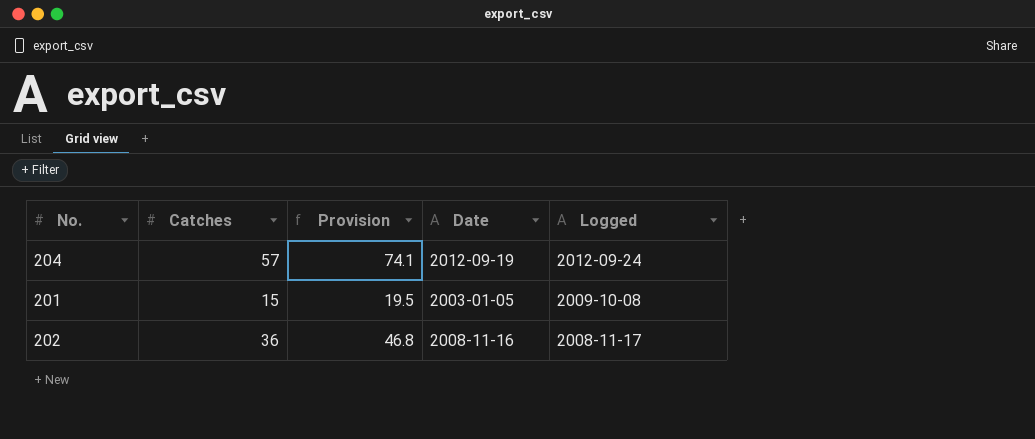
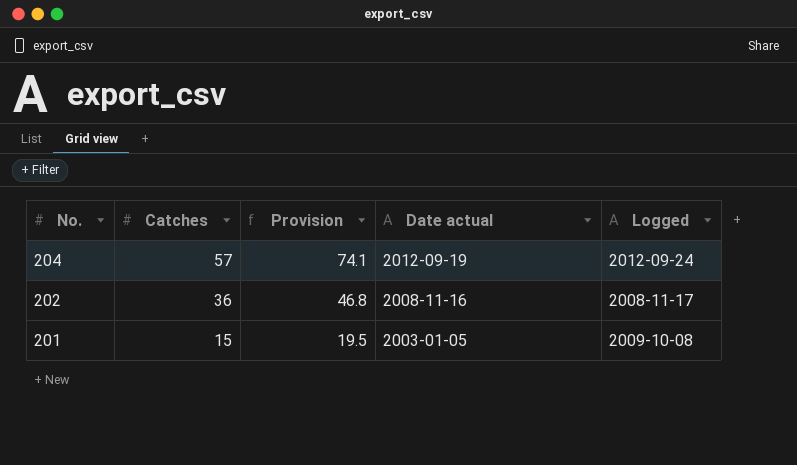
row order: Logged descending -> No. descending
column name: Date -> Date actual

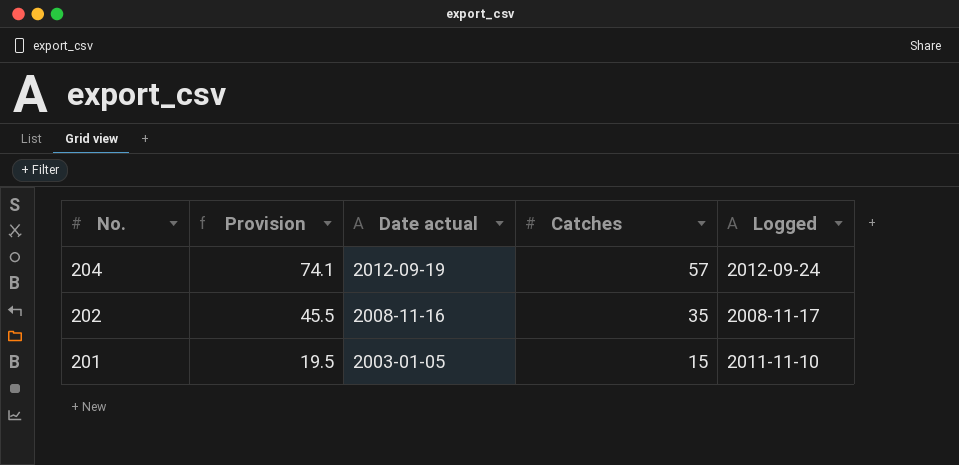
column Catches | position: 2 -> 4
202 | Provision: 46.8 -> 45.5
202 | Catches: 36 -> 35
201 | Logged: 2009-10-08 -> 2011-11-10

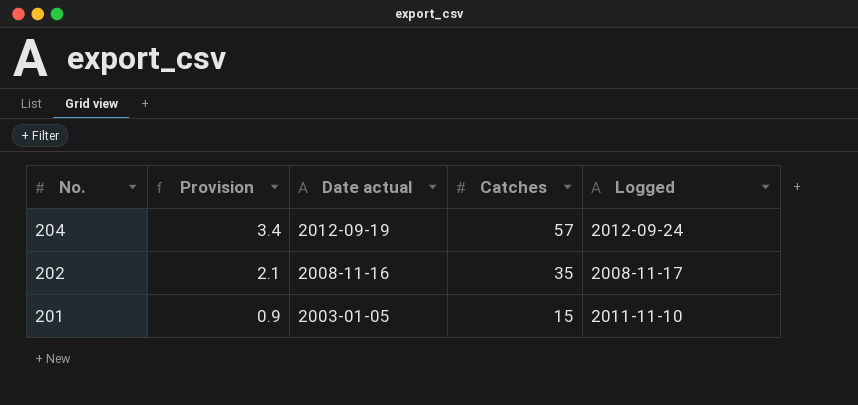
column Provision | formula: [Catches] * 1.3 -> [Catches] * 0.06

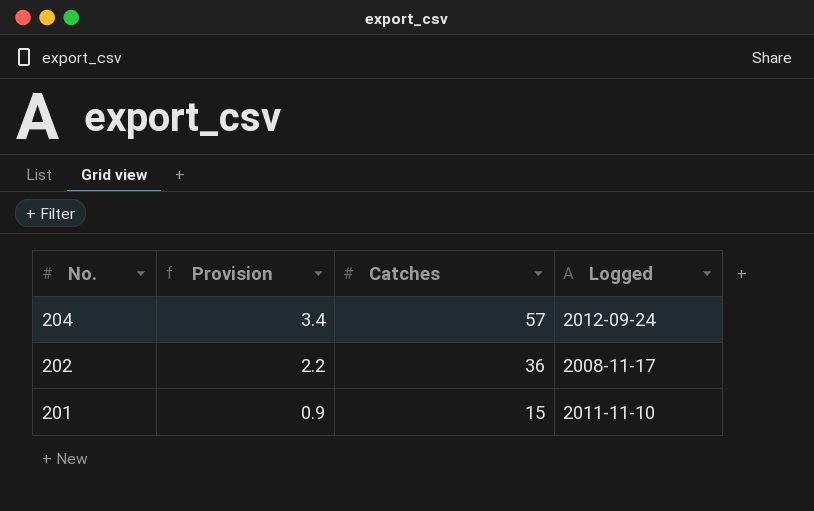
column Date actual | position: 3 -> none
202 | Provision: 2.1 -> 2.2
202 | Catches: 35 -> 36

